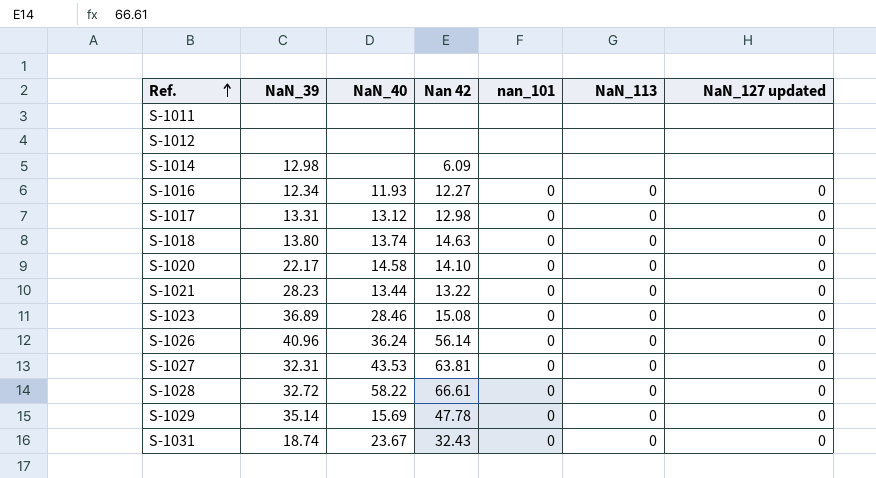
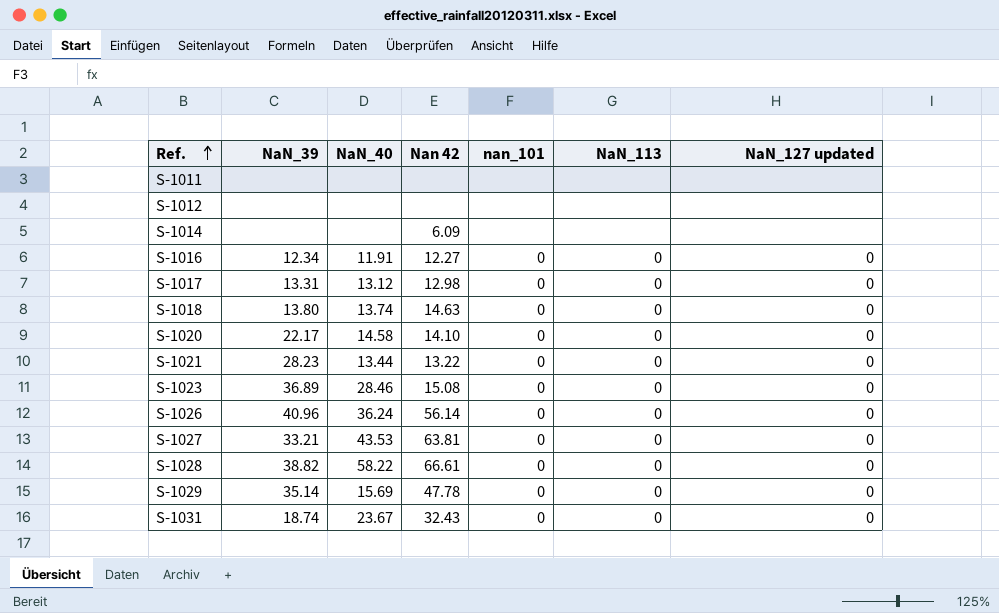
S-1014 | NaN_39: 12.98 -> none
S-1016 | NaN_40: 11.93 -> 11.91
S-1027 | NaN_39: 32.31 -> 33.21
S-1028 | NaN_39: 32.72 -> 38.82

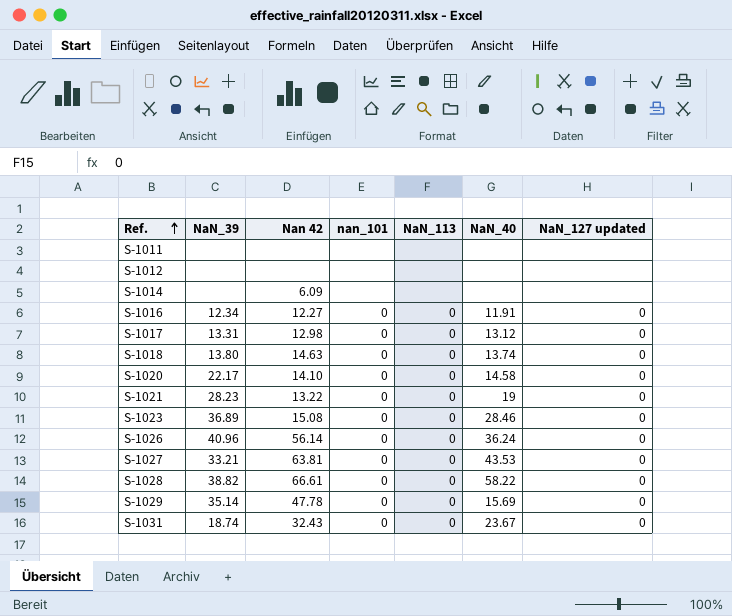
column NaN_40 | position: 3 -> 6
S-1021 | NaN_40: 13.44 -> 19

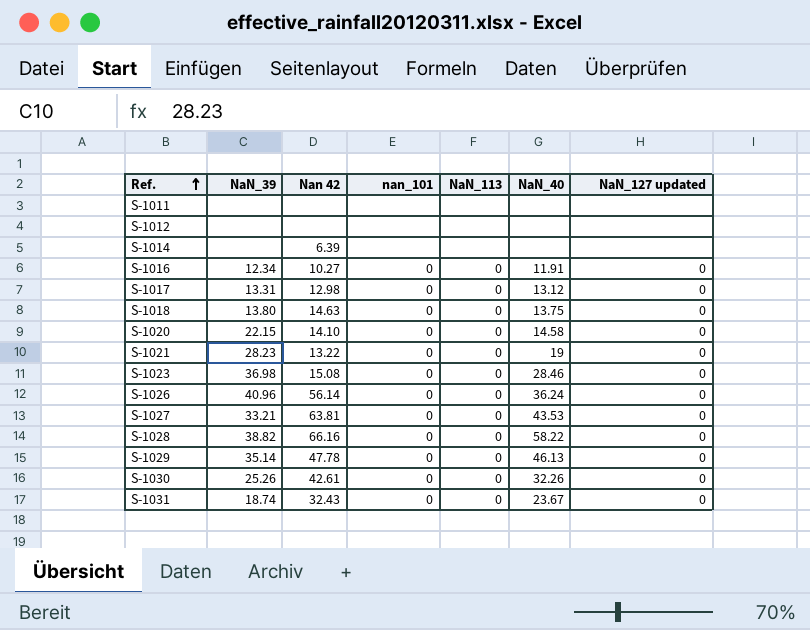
S-1014 | Nan 42: 6.09 -> 6.39
S-1016 | Nan 42: 12.27 -> 10.27
S-1018 | NaN_40: 13.74 -> 13.75
S-1020 | NaN_39: 22.17 -> 22.15
S-1023 | NaN_39: 36.89 -> 36.98
S-1028 | Nan 42: 66.61 -> 66.16
S-1029 | NaN_40: 15.69 -> 46.13
row S-1030: none -> 25.26 | 42.61 | 0 | 0 | 32.26 | 0

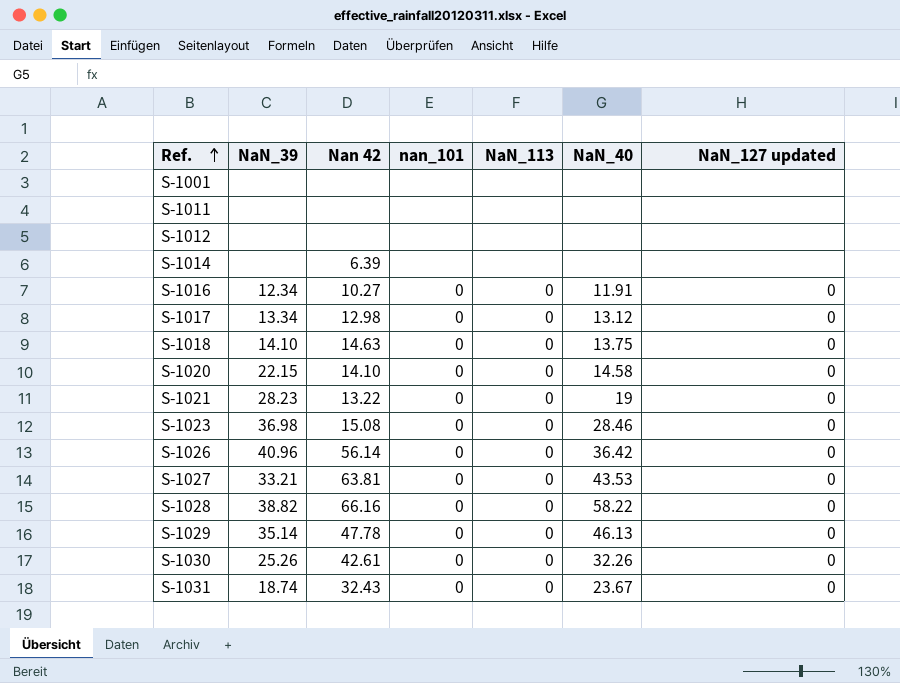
row S-1001: none -> none | none | none | none | none | none
S-1017 | NaN_39: 13.31 -> 13.34
S-1018 | NaN_39: 13.80 -> 14.10
S-1026 | NaN_40: 36.24 -> 36.42

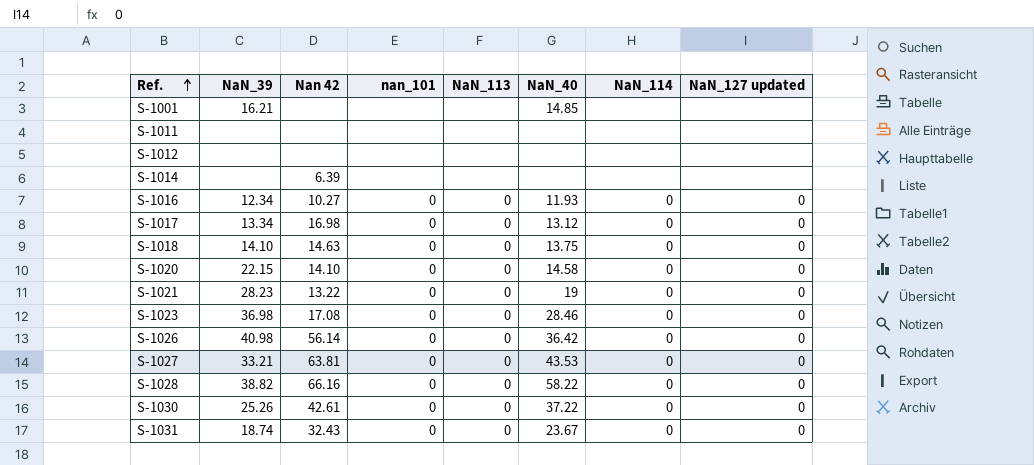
column NaN_114 | position: none -> 7
row S-1029: 35.14 | 47.78 | 0 | 0 | 46.13 | 0 -> none
S-1001 | NaN_39: none -> 16.21
S-1001 | NaN_40: none -> 14.85
S-1016 | NaN_40: 11.91 -> 11.93
S-1017 | Nan 42: 12.98 -> 16.98
S-1023 | Nan 42: 15.08 -> 17.08
S-1026 | NaN_39: 40.96 -> 40.98
S-1030 | NaN_40: 32.26 -> 37.22

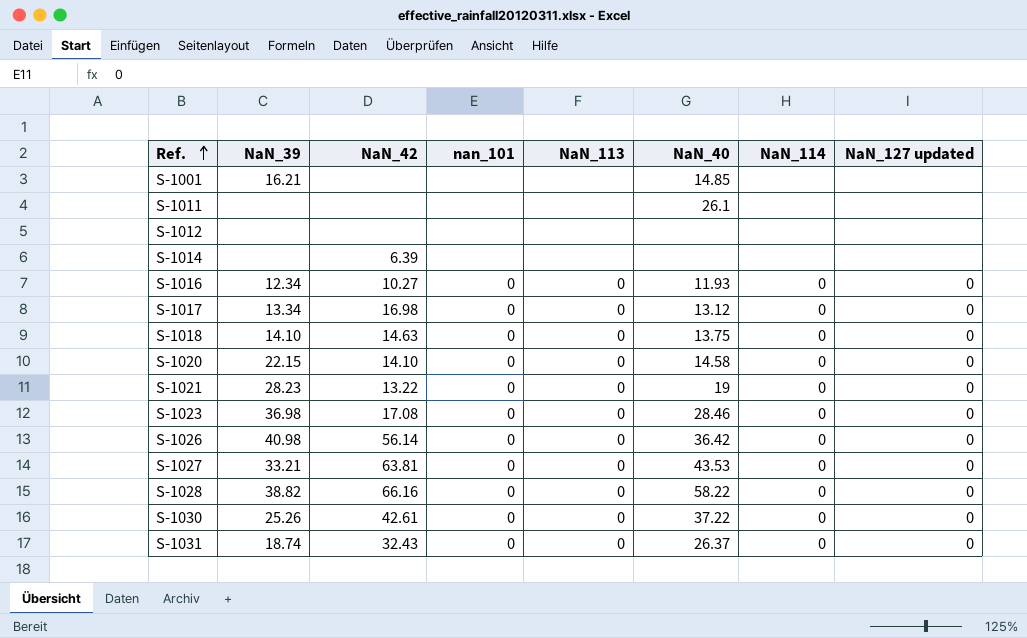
column name: Nan 42 -> NaN_42
S-1011 | NaN_40: none -> 26.1
S-1031 | NaN_40: 23.67 -> 26.37

